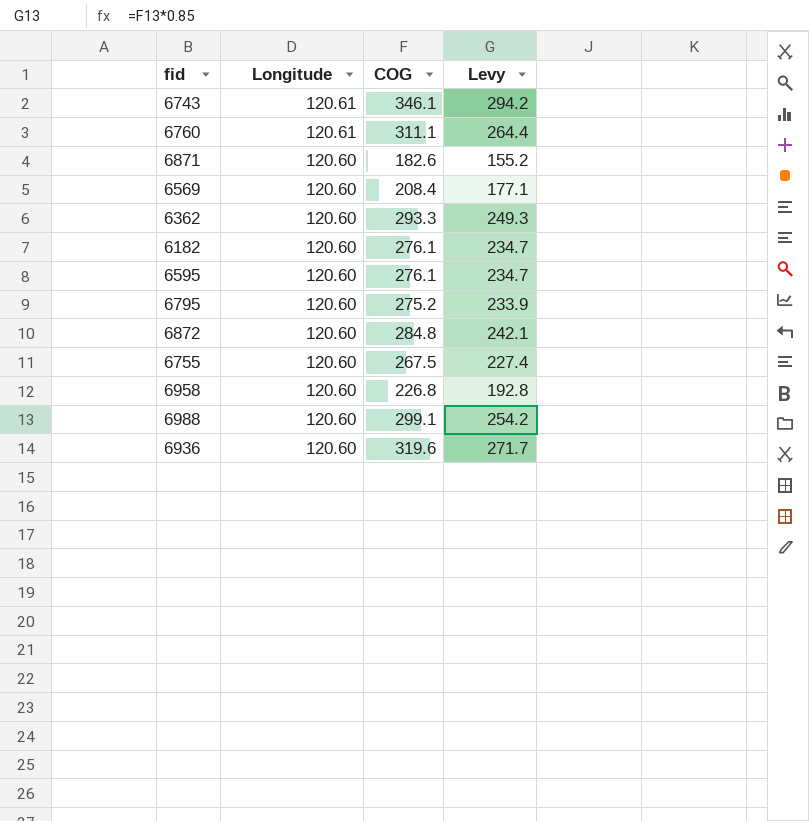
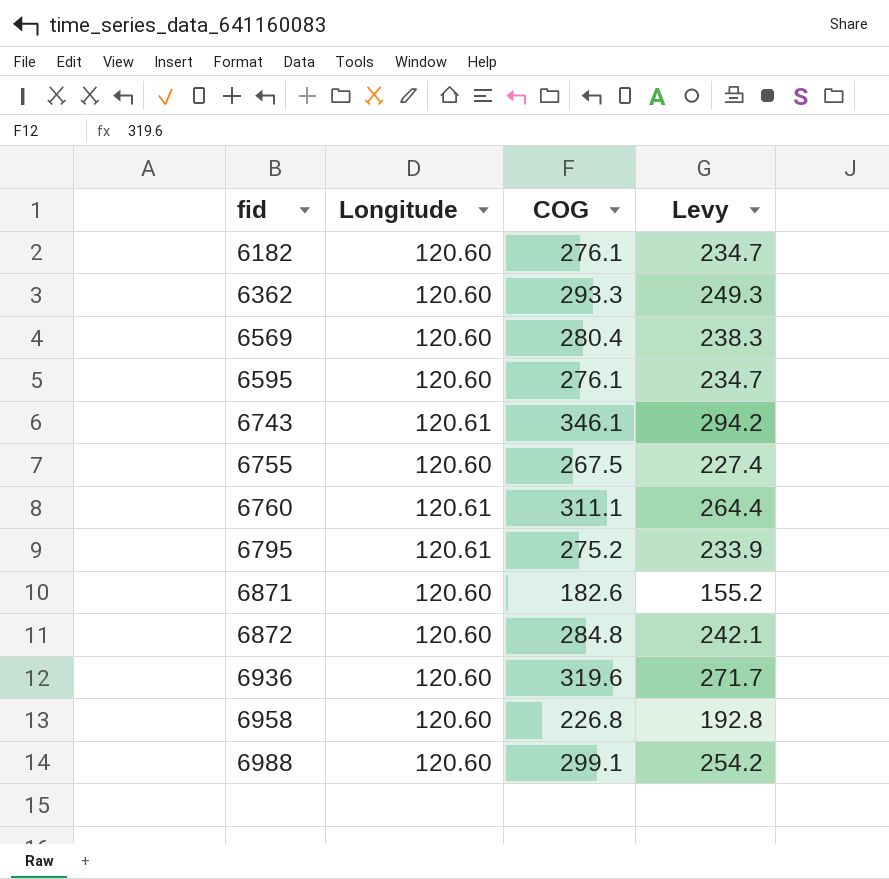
row order: Longitude descending -> fid ascending
6569 | COG: 208.4 -> 280.4
6569 | Levy: 177.1 -> 238.3
6795 | Longitude: 120.60 -> 120.61

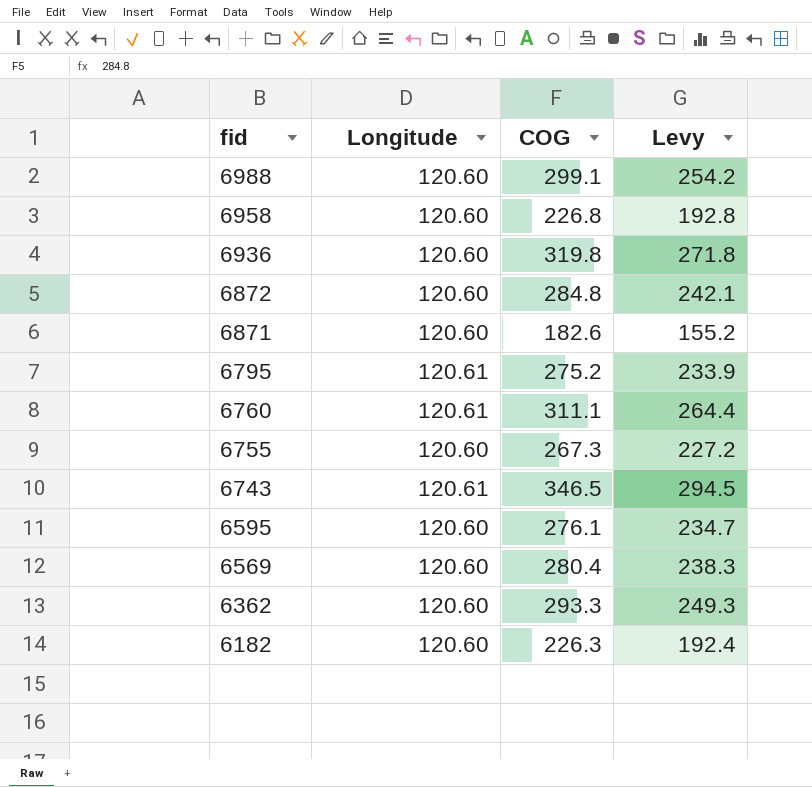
row order: fid ascending -> fid descending
6936 | COG: 319.6 -> 319.8
6936 | Levy: 271.7 -> 271.8
6755 | COG: 267.5 -> 267.3
6755 | Levy: 227.4 -> 227.2
6743 | COG: 346.1 -> 346.5
6743 | Levy: 294.2 -> 294.5
6182 | COG: 276.1 -> 226.3
6182 | Levy: 234.7 -> 192.4

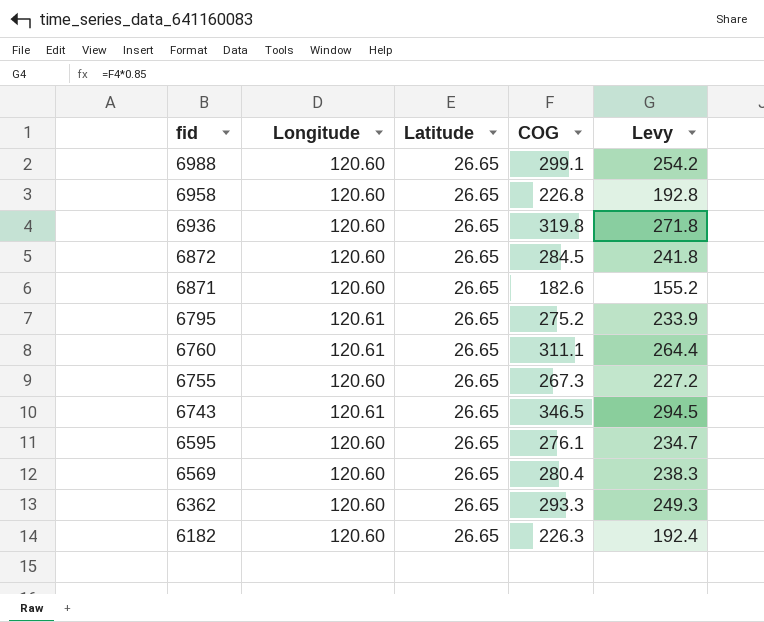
column Latitude | position: none -> 3
6872 | COG: 284.8 -> 284.5
6872 | Levy: 242.1 -> 241.8

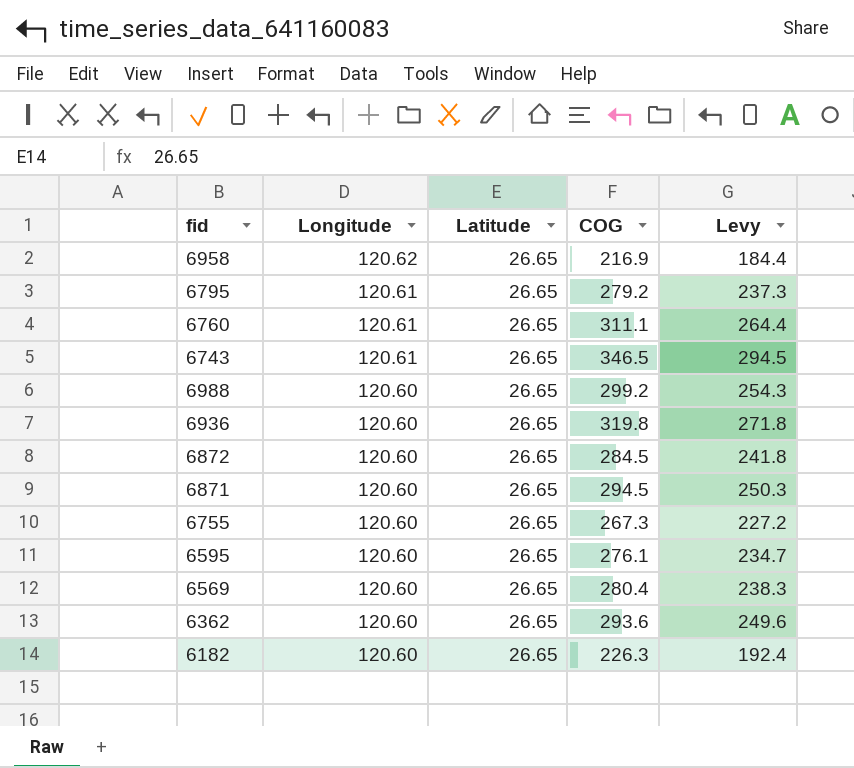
row order: fid descending -> Longitude descending
6958 | Longitude: 120.60 -> 120.62
6958 | COG: 226.8 -> 216.9
6958 | Levy: 192.8 -> 184.4
6795 | COG: 275.2 -> 279.2
6795 | Levy: 233.9 -> 237.3
6988 | COG: 299.1 -> 299.2
6988 | Levy: 254.2 -> 254.3
6871 | COG: 182.6 -> 294.5
6871 | Levy: 155.2 -> 250.3
6362 | COG: 293.3 -> 293.6
6362 | Levy: 249.3 -> 249.6

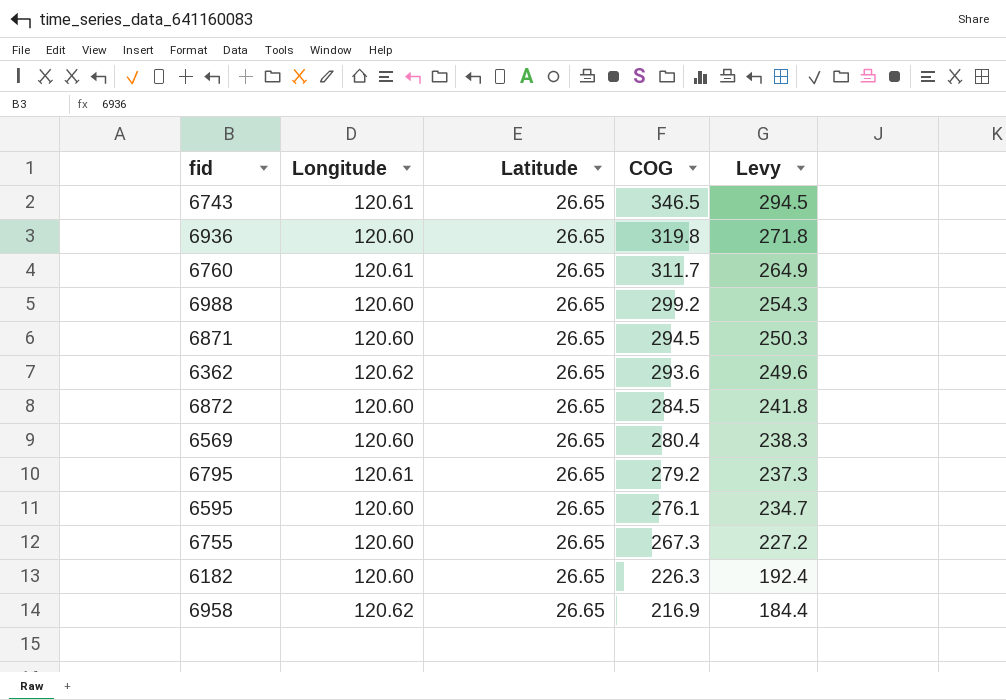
row order: Longitude descending -> COG descending
6760 | COG: 311.1 -> 311.7
6760 | Levy: 264.4 -> 264.9
6362 | Longitude: 120.60 -> 120.62

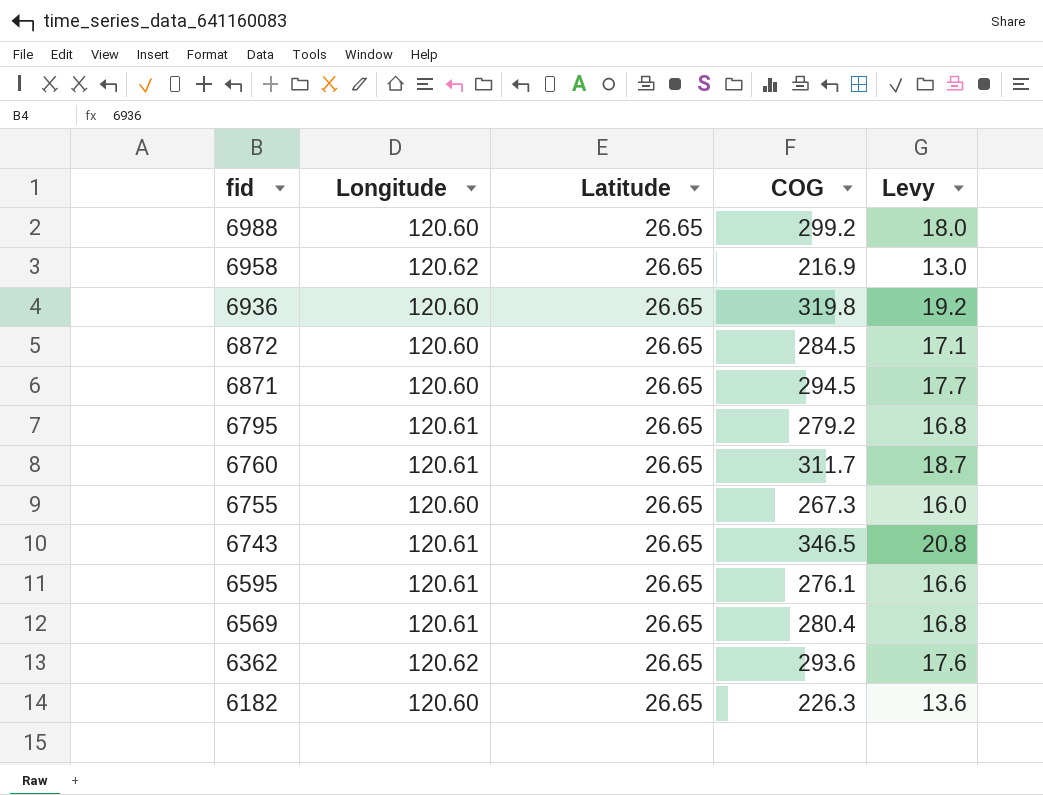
row order: COG descending -> fid descending
column Levy | formula: [COG] * 0.85 -> [COG] * 0.06
6595 | Longitude: 120.60 -> 120.61
6569 | Longitude: 120.60 -> 120.61

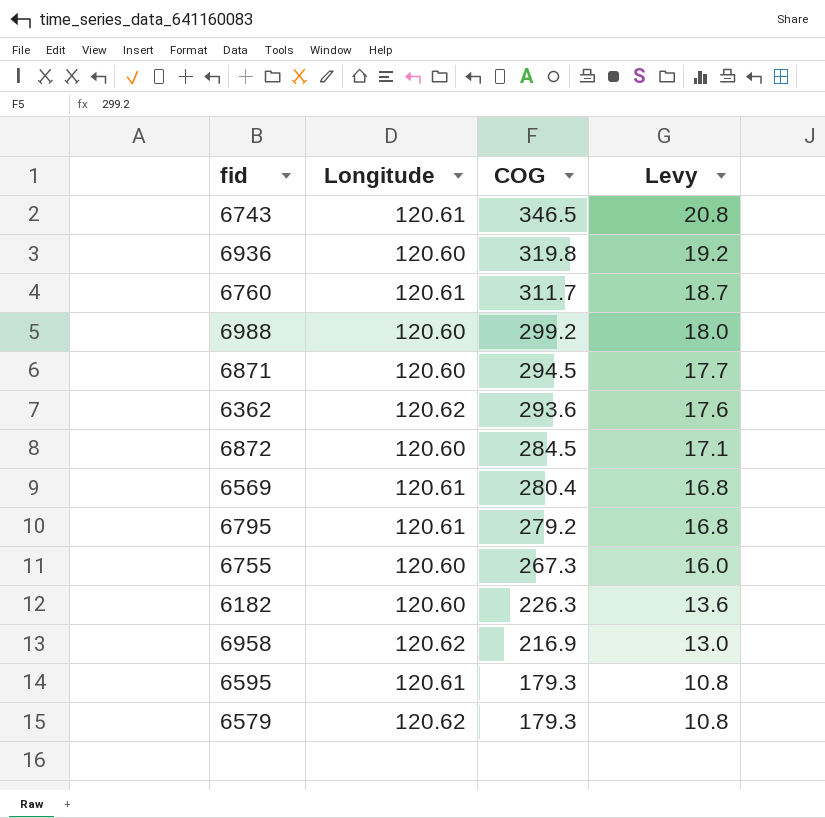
row order: fid descending -> COG descending
column Latitude | position: 3 -> none
6595 | COG: 276.1 -> 179.3
6595 | Levy: 16.6 -> 10.8
row 6579: none -> 120.62 | 179.3 | 10.8

